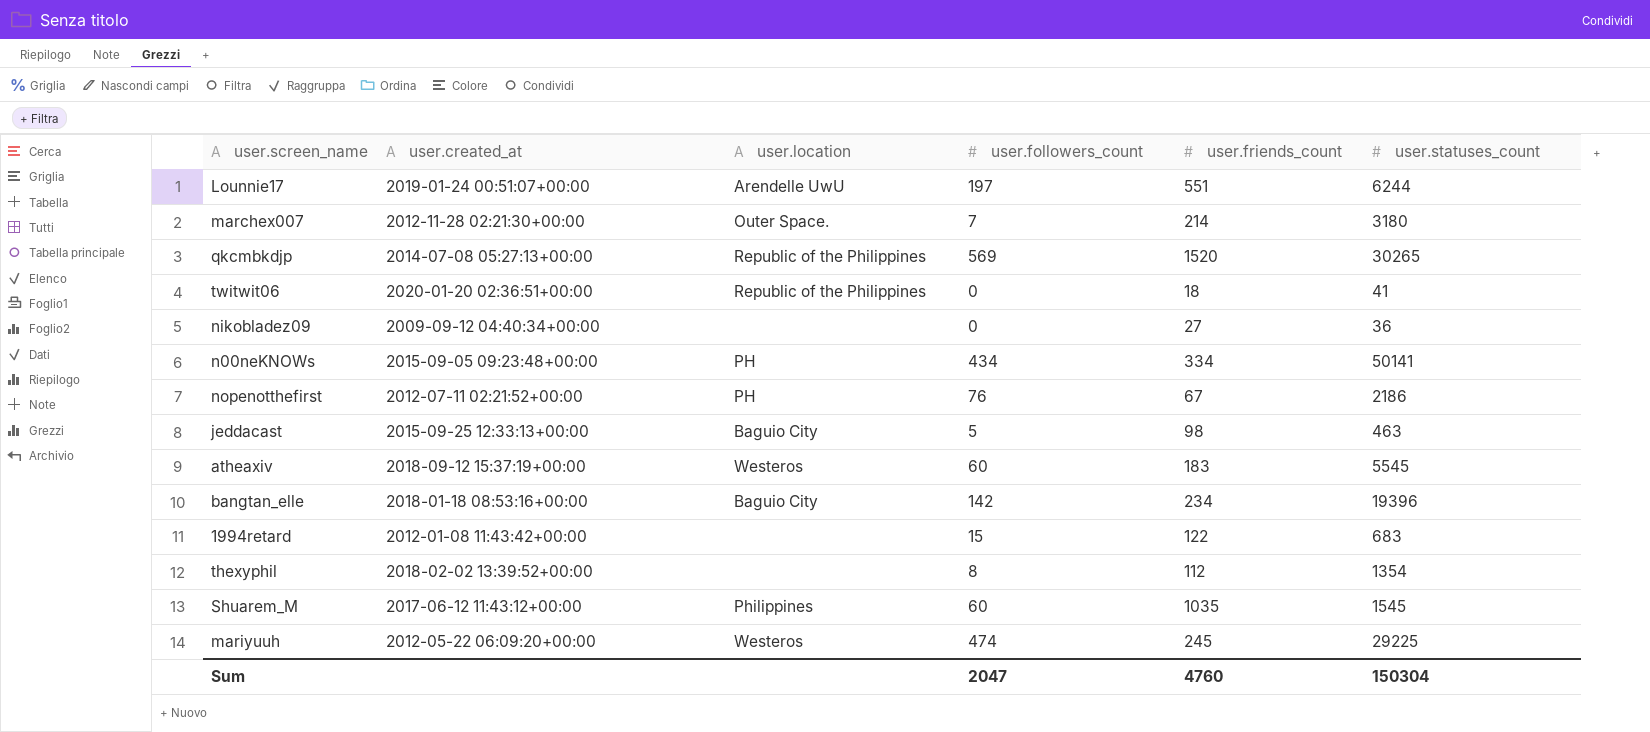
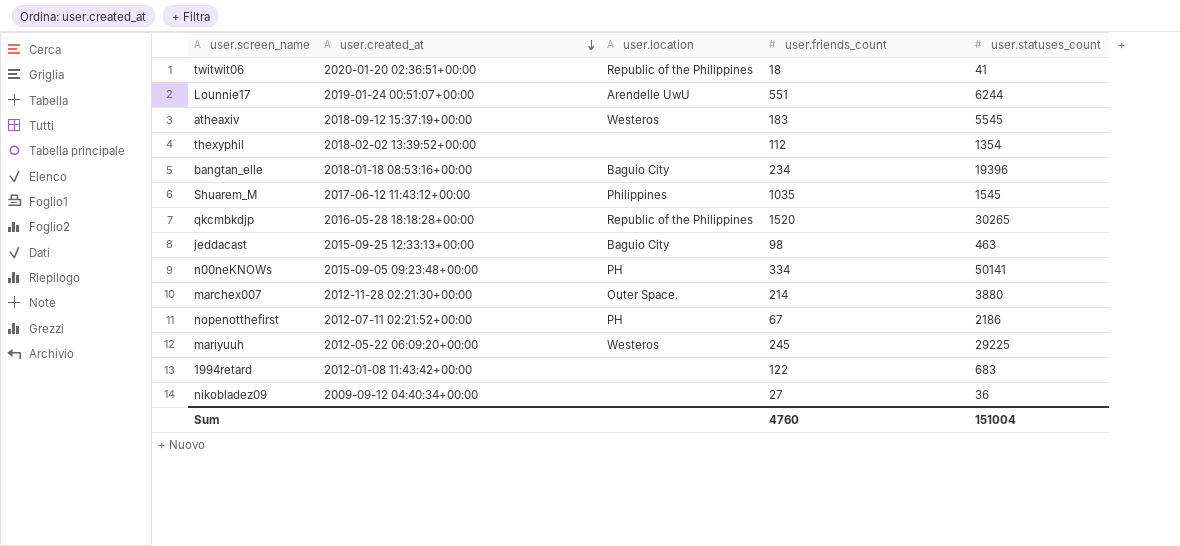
row order: none -> user.created_at descending
column user.followers_count | position: 4 -> none
qkcmbkdjp | user.created_at: 2014-07-08 05:27:13+00:00 -> 2016-05-28 18:18:28+00:00
marchex007 | user.statuses_count: 3180 -> 3880
Sum | user.statuses_count: 150304 -> 151004

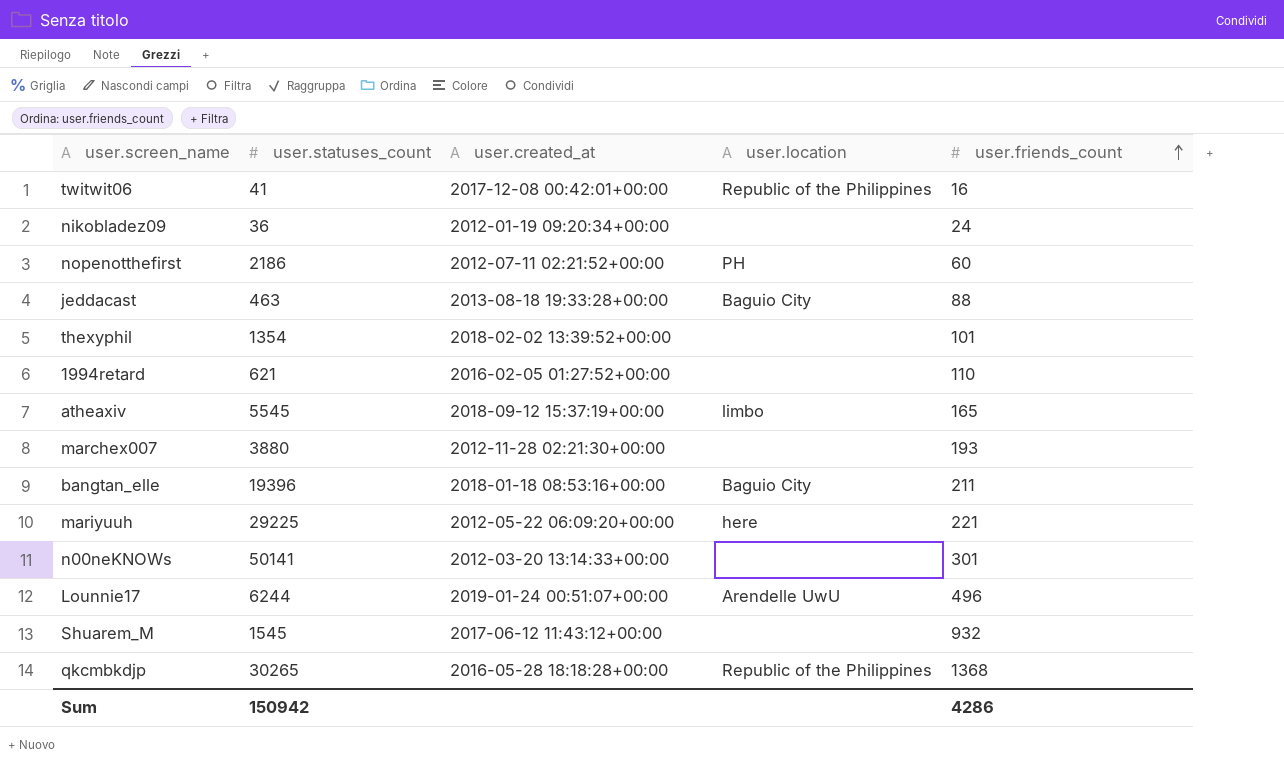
row order: user.created_at descending -> user.friends_count ascending
column user.statuses_count | position: 5 -> 2
twitwit06 | user.created_at: 2020-01-20 02:36:51+00:00 -> 2017-12-08 00:42:01+00:00
twitwit06 | user.friends_count: 18 -> 16
nikobladez09 | user.created_at: 2009-09-12 04:40:34+00:00 -> 2012-01-19 09:20:34+00:00
nikobladez09 | user.friends_count: 27 -> 24
nopenotthefirst | user.friends_count: 67 -> 60
jeddacast | user.created_at: 2015-09-25 12:33:13+00:00 -> 2013-08-18 19:33:28+00:00
jeddacast | user.friends_count: 98 -> 88
thexyphil | user.friends_count: 112 -> 101
1994retard | user.statuses_count: 683 -> 621
1994retard | user.created_at: 2012-01-08 11:43:42+00:00 -> 2016-02-05 01:27:52+00:00
1994retard | user.friends_count: 122 -> 110
atheaxiv | user.location: Westeros -> limbo
atheaxiv | user.friends_count: 183 -> 165
marchex007 | user.location: Outer Space. -> none
marchex007 | user.friends_count: 214 -> 193
bangtan_elle | user.friends_count: 234 -> 211
mariyuuh | user.location: Westeros -> here
mariyuuh | user.friends_count: 245 -> 221
n00neKNOWs | user.created_at: 2015-09-05 09:23:48+00:00 -> 2012-03-20 13:14:33+00:00
n00neKNOWs | user.location: PH -> none
n00neKNOWs | user.friends_count: 334 -> 301
Lounnie17 | user.friends_count: 551 -> 496
Shuarem_M | user.location: Philippines -> none
Shuarem_M | user.friends_count: 1035 -> 932
qkcmbkdjp | user.friends_count: 1520 -> 1368
Sum | user.statuses_count: 151004 -> 150942
Sum | user.friends_count: 4760 -> 4286

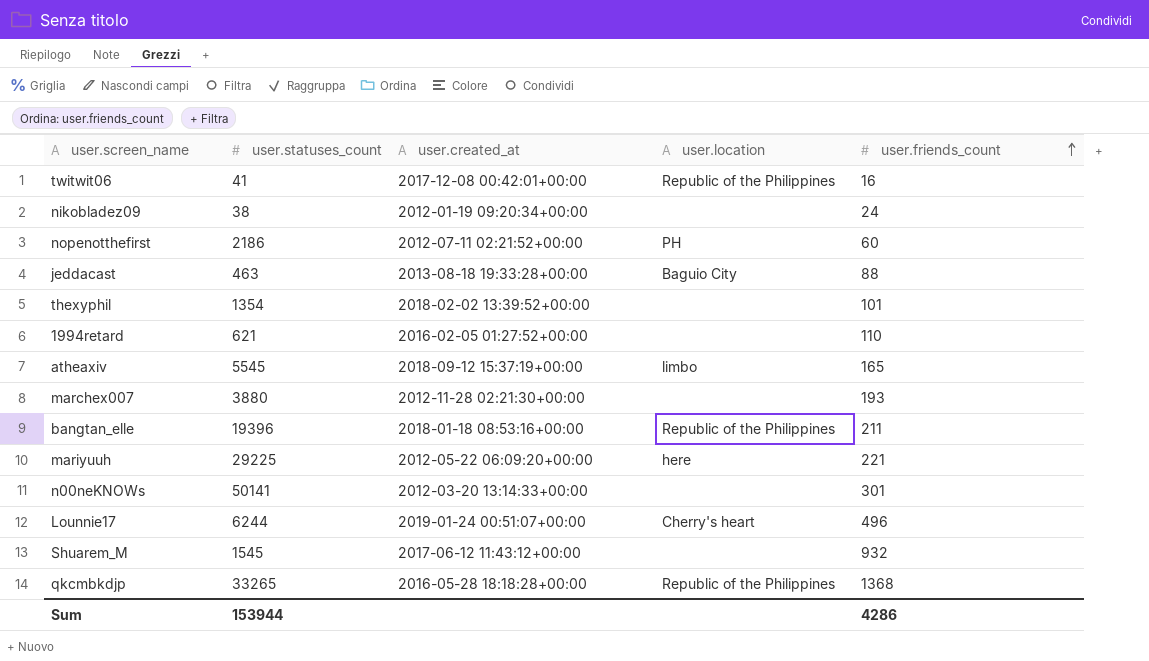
nikobladez09 | user.statuses_count: 36 -> 38
bangtan_elle | user.location: Baguio City -> Republic of the Philippines
Lounnie17 | user.location: Arendelle UwU -> Cherry's heart
qkcmbkdjp | user.statuses_count: 30265 -> 33265
Sum | user.statuses_count: 150942 -> 153944

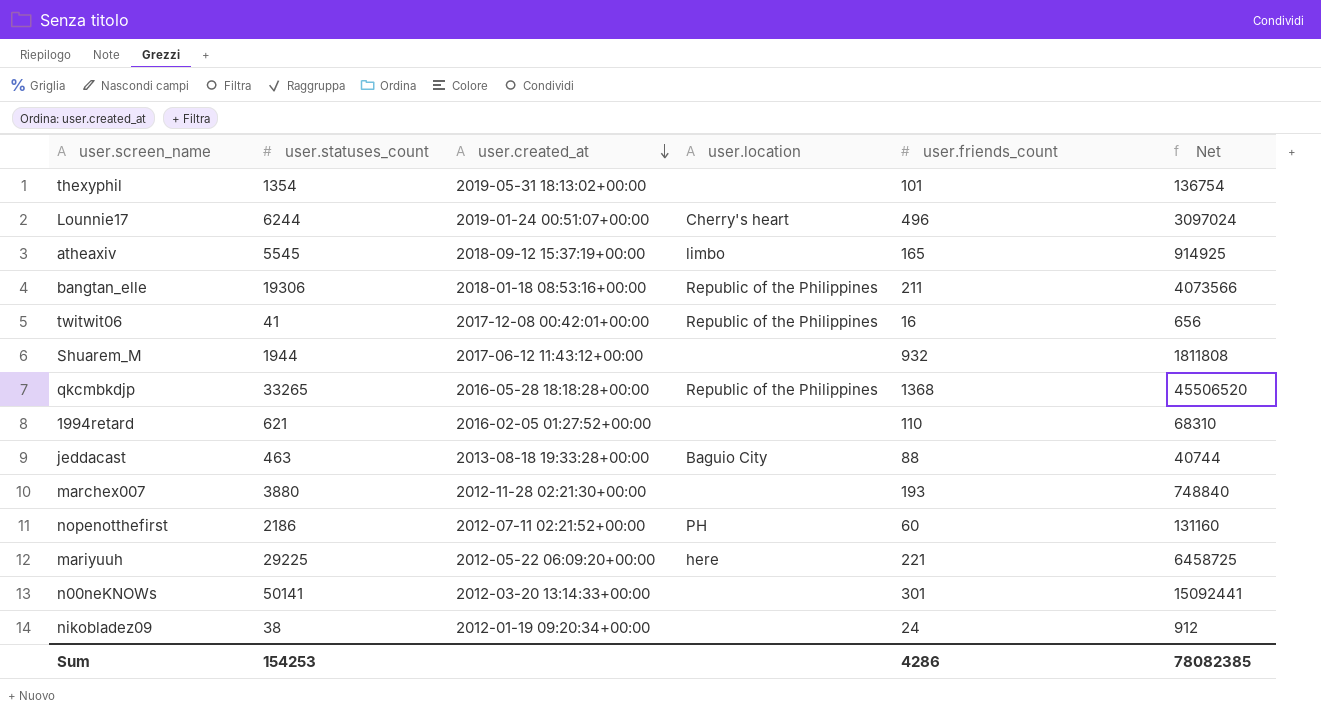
row order: user.friends_count ascending -> user.created_at descending
column Net | formula: none -> [user.statuses_count] * [user.friends_count]
thexyphil | user.created_at: 2018-02-02 13:39:52+00:00 -> 2019-05-31 18:13:02+00:00
bangtan_elle | user.statuses_count: 19396 -> 19306
Shuarem_M | user.statuses_count: 1545 -> 1944
Sum | user.statuses_count: 153944 -> 154253

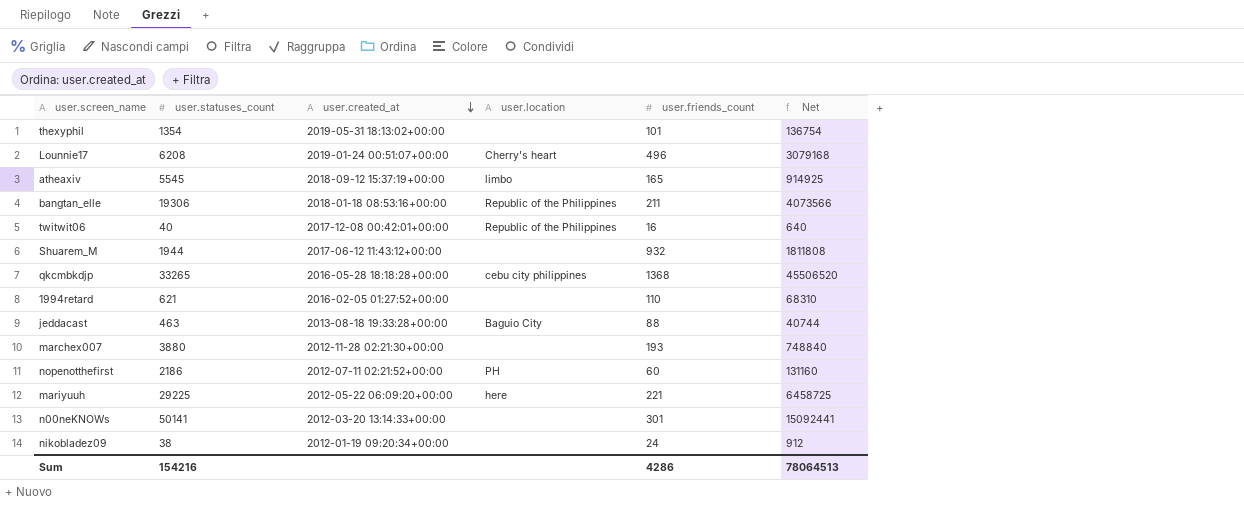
Lounnie17 | user.statuses_count: 6244 -> 6208
Lounnie17 | Net: 3097024 -> 3079168
twitwit06 | user.statuses_count: 41 -> 40
twitwit06 | Net: 656 -> 640
qkcmbkdjp | user.location: Republic of the Philippines -> cebu city philippines
Sum | user.statuses_count: 154253 -> 154216
Sum | Net: 78082385 -> 78064513

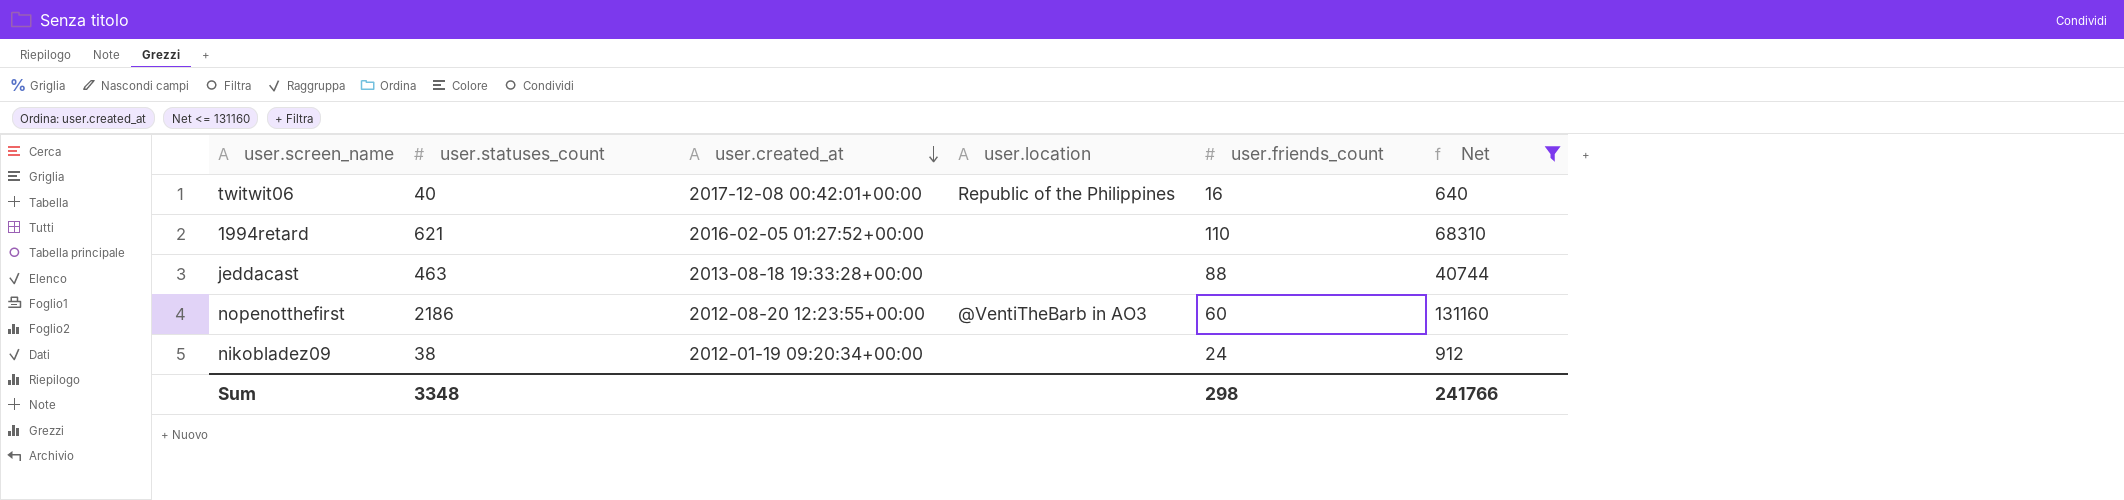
filter: none -> Net <= 131160
jeddacast | user.location: Baguio City -> none
nopenotthefirst | user.created_at: 2012-07-11 02:21:52+00:00 -> 2012-08-20 12:23:55+00:00
nopenotthefirst | user.location: PH -> @VentiTheBarb in AO3
Sum | user.statuses_count: 154216 -> 3348
Sum | user.friends_count: 4286 -> 298
Sum | Net: 78064513 -> 241766

